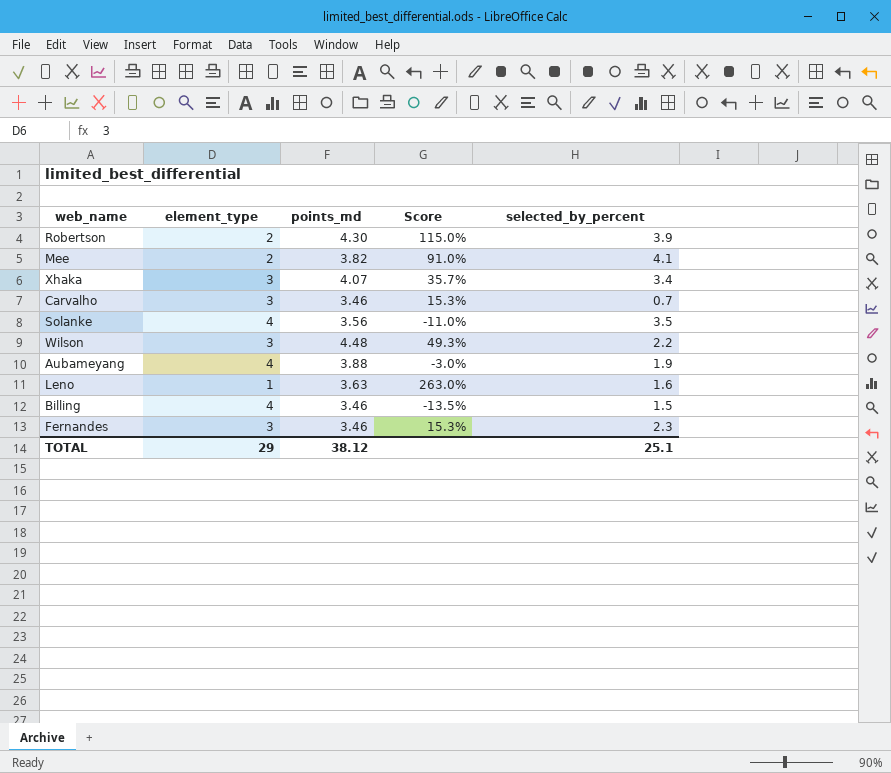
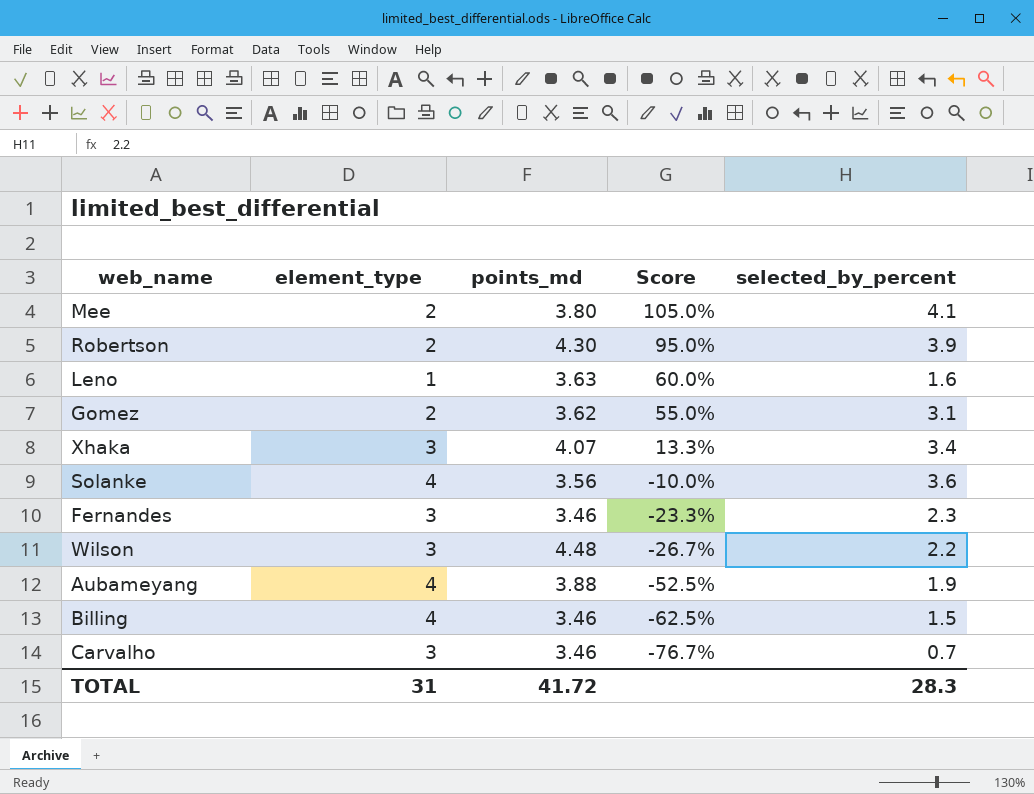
row order: none -> Score descending
column Score | formula: ([points_md] - [element_type]) / [element_type] -> ([selected_by_percent] - [element_type]) / [element_type]
Mee | points_md: 3.82 -> 3.80
row Gomez: none -> 2 | 3.62 | 55.0% | 3.1
Solanke | selected_by_percent: 3.5 -> 3.6
TOTAL | element_type: 29 -> 31
TOTAL | points_md: 38.12 -> 41.72
TOTAL | selected_by_percent: 25.1 -> 28.3

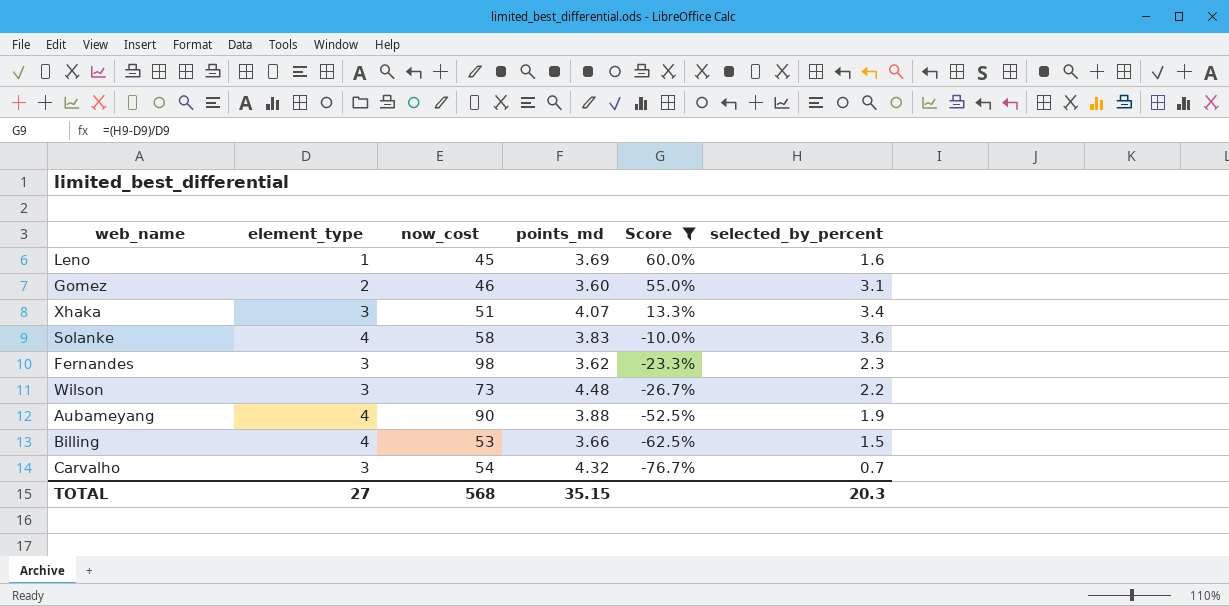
filter: none -> Score <= 60.0%
column now_cost | position: none -> 3
Leno | points_md: 3.63 -> 3.69
Gomez | points_md: 3.62 -> 3.60
Solanke | points_md: 3.56 -> 3.83
Fernandes | points_md: 3.46 -> 3.62
Billing | points_md: 3.46 -> 3.66
Carvalho | points_md: 3.46 -> 4.32
TOTAL | element_type: 31 -> 27
TOTAL | points_md: 41.72 -> 35.15
TOTAL | selected_by_percent: 28.3 -> 20.3

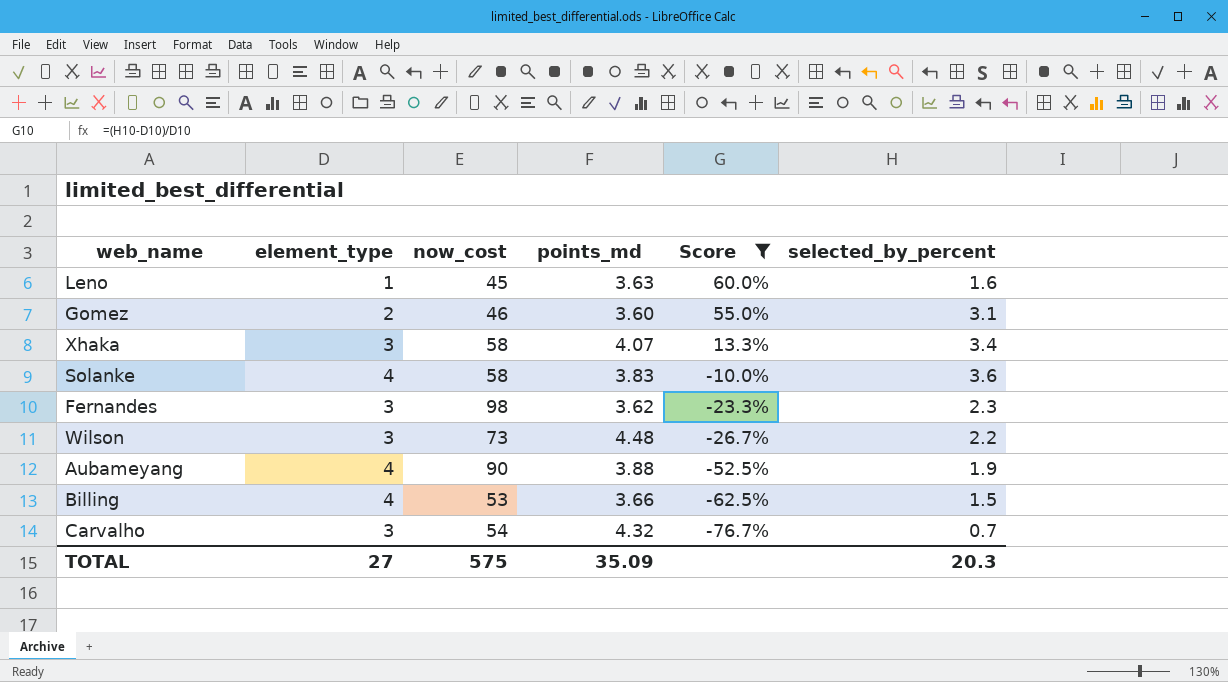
Leno | points_md: 3.69 -> 3.63
Xhaka | now_cost: 51 -> 58
TOTAL | now_cost: 568 -> 575
TOTAL | points_md: 35.15 -> 35.09

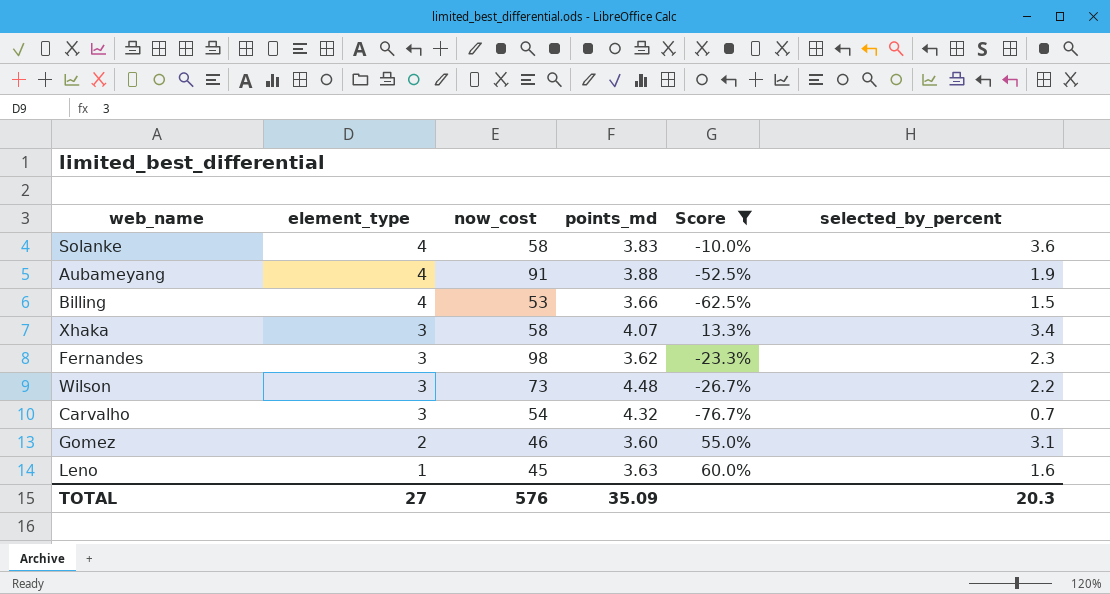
row order: Score descending -> element_type descending
Aubameyang | now_cost: 90 -> 91
TOTAL | now_cost: 575 -> 576

